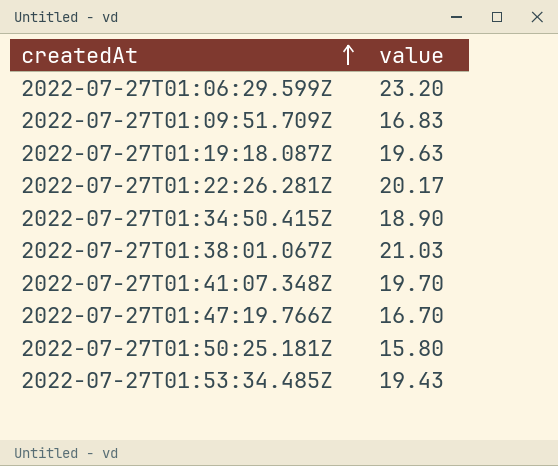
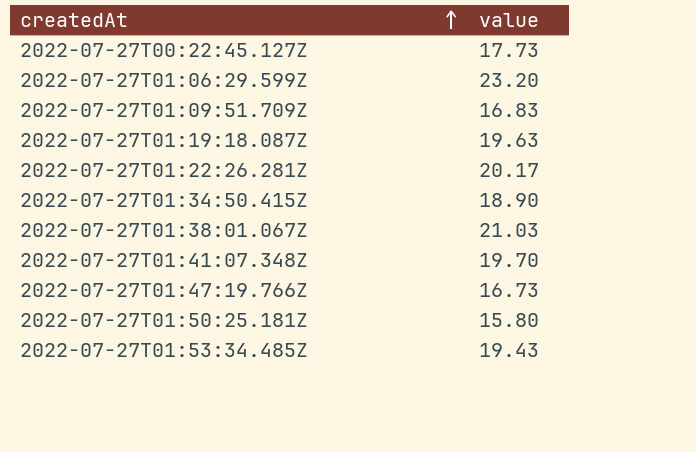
row 2022-07-27T00:22:45.127Z: none -> 17.73
2022-07-27T01:47:19.766Z | value: 16.70 -> 16.73

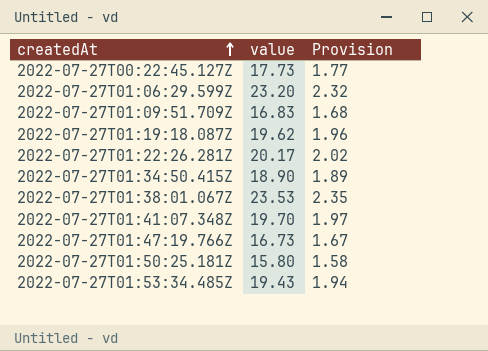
column Provision | formula: none -> [value] * 0.1
2022-07-27T01:19:18.087Z | value: 19.63 -> 19.62
2022-07-27T01:38:01.067Z | value: 21.03 -> 23.53

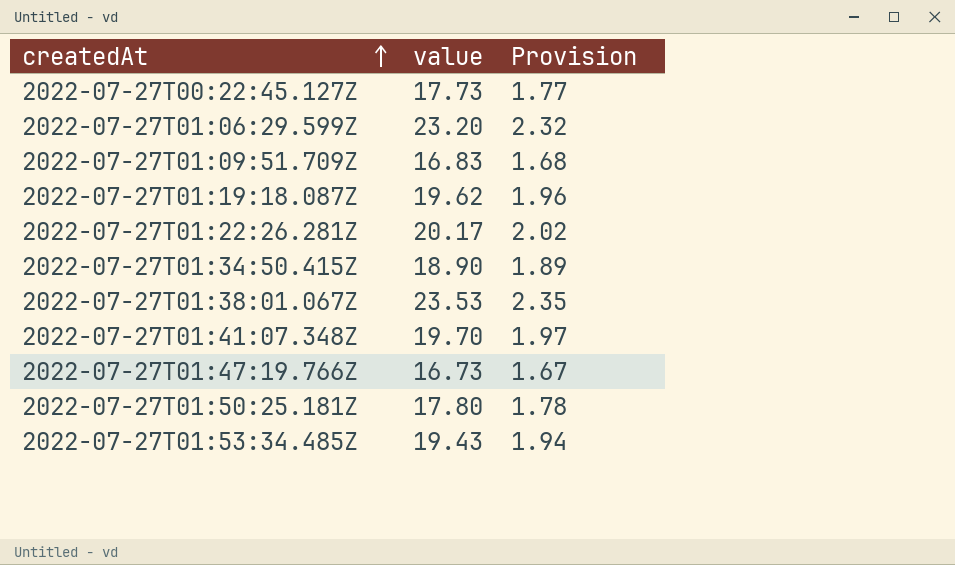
2022-07-27T01:50:25.181Z | value: 15.80 -> 17.80
2022-07-27T01:50:25.181Z | Provision: 1.58 -> 1.78

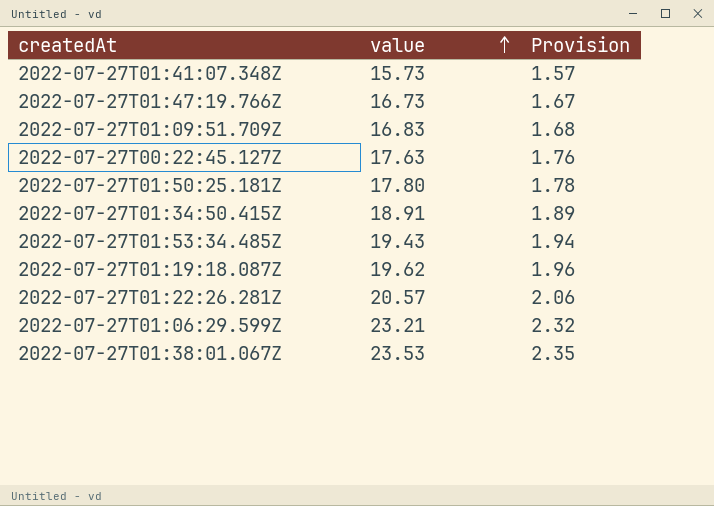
row order: createdAt ascending -> value ascending
2022-07-27T01:41:07.348Z | value: 19.70 -> 15.73
2022-07-27T01:41:07.348Z | Provision: 1.97 -> 1.57
2022-07-27T00:22:45.127Z | value: 17.73 -> 17.63
2022-07-27T00:22:45.127Z | Provision: 1.77 -> 1.76
2022-07-27T01:34:50.415Z | value: 18.90 -> 18.91
2022-07-27T01:22:26.281Z | value: 20.17 -> 20.57
2022-07-27T01:22:26.281Z | Provision: 2.02 -> 2.06
2022-07-27T01:06:29.599Z | value: 23.20 -> 23.21

